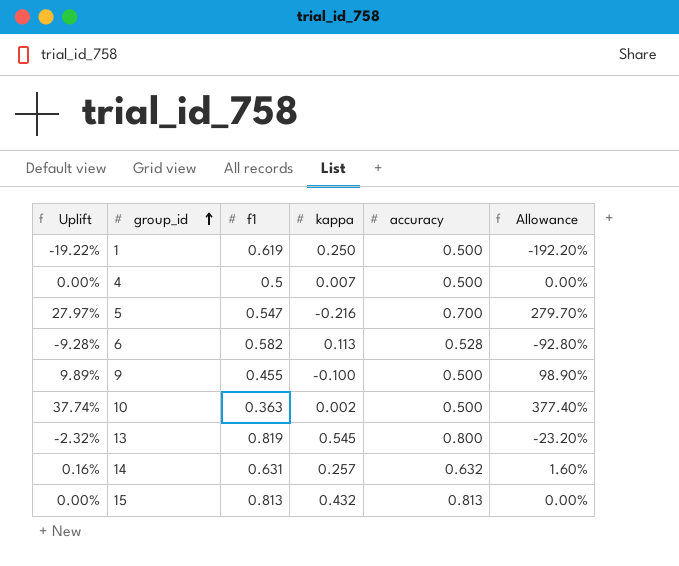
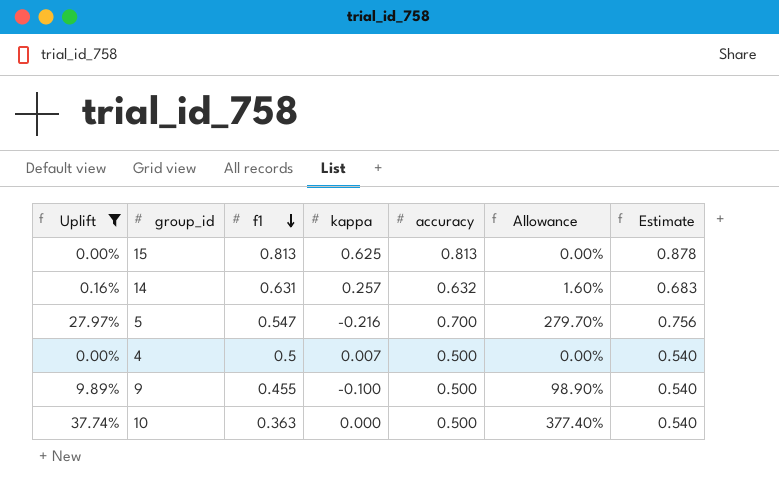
filter: none -> Uplift >= 0.00%
row order: group_id ascending -> f1 descending
column Estimate | formula: none -> [accuracy] * 1.08
15 | kappa: 0.432 -> 0.625
10 | kappa: 0.002 -> 0.000

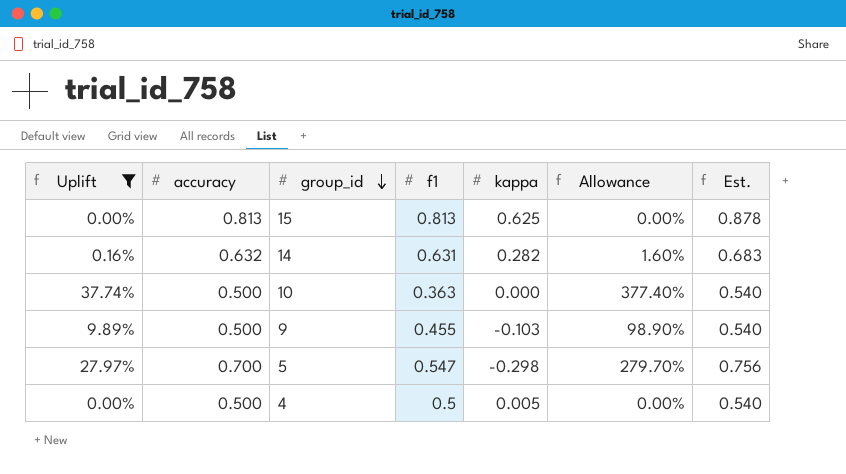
row order: f1 descending -> group_id descending
column accuracy | position: 5 -> 2
column name: Estimate -> Est.
14 | kappa: 0.257 -> 0.282
9 | kappa: -0.100 -> -0.103
5 | kappa: -0.216 -> -0.298
4 | kappa: 0.007 -> 0.005

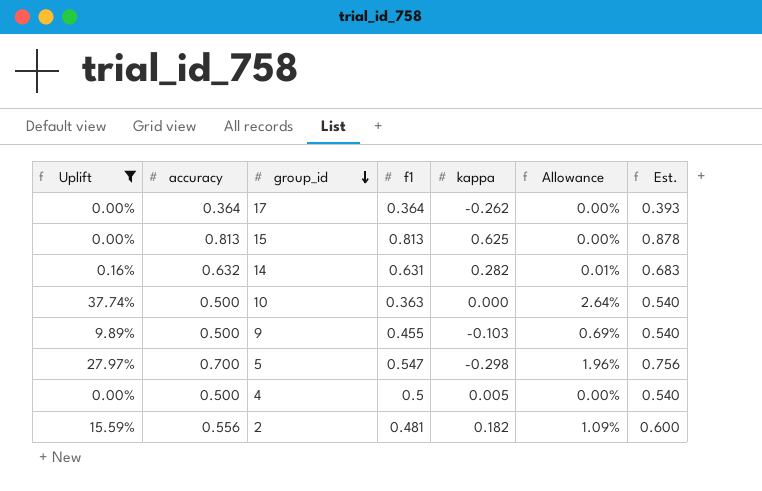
column Allowance | formula: [Uplift] * 10 -> [Uplift] * 0.07
row 17: none -> 0.00% | 0.364 | 0.364 | -0.262 | 0.00% | 0.393
row 2: none -> 15.59% | 0.556 | 0.481 | 0.182 | 1.09% | 0.600

